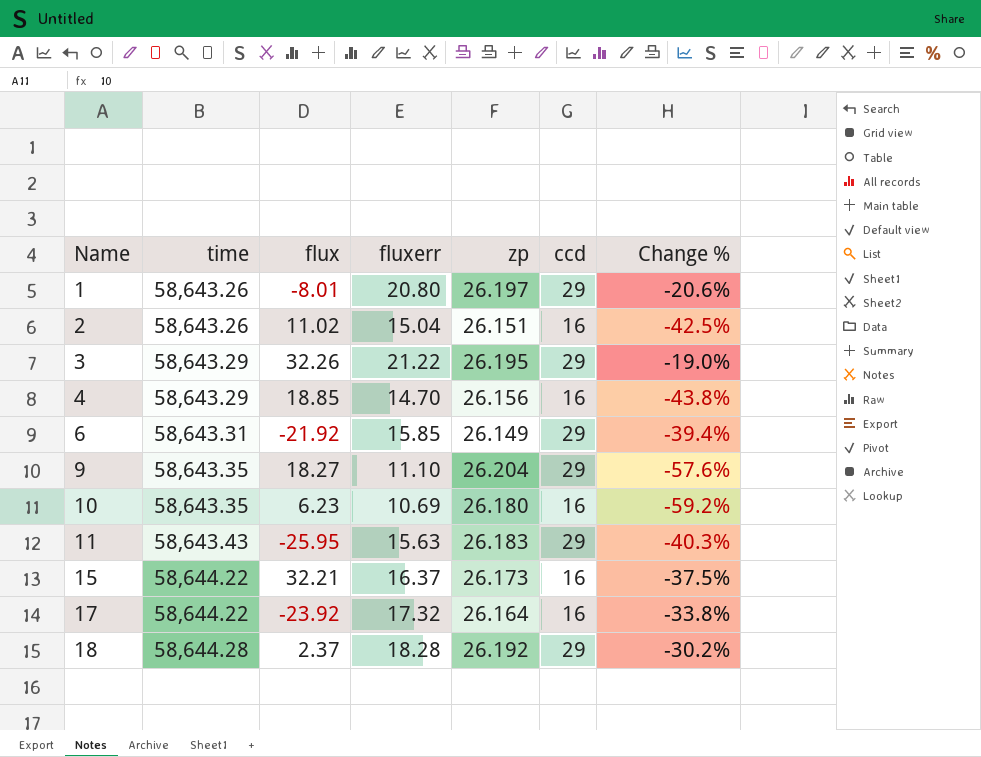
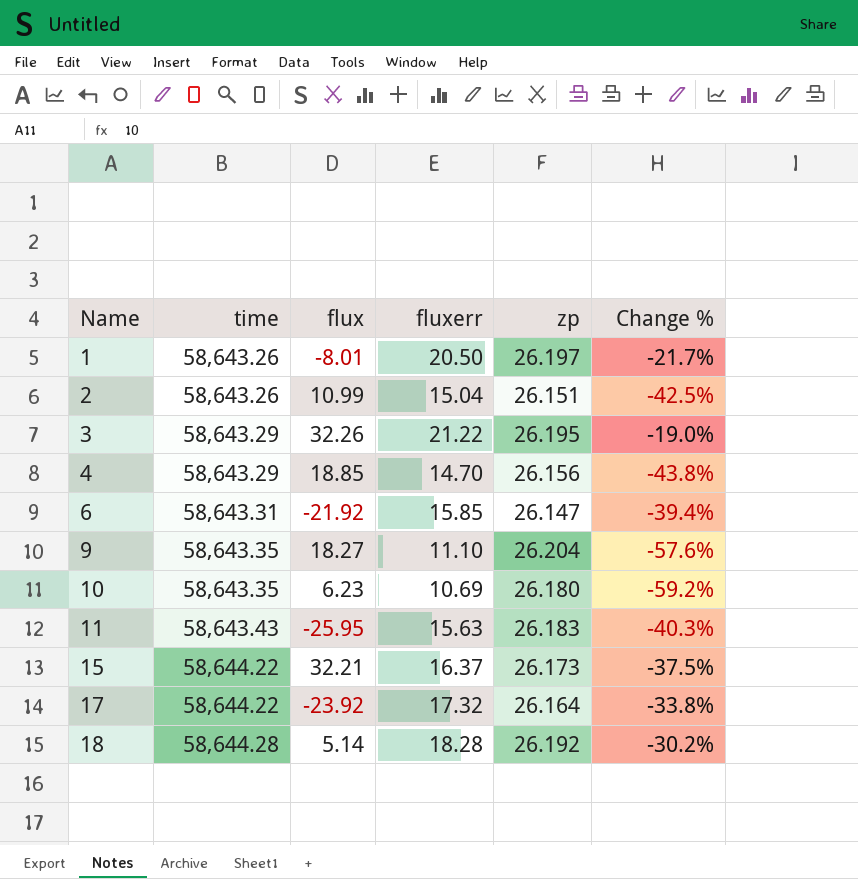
column ccd | position: 6 -> none
1 | fluxerr: 20.80 -> 20.50
1 | Change %: -20.6% -> -21.7%
2 | flux: 11.02 -> 10.99
6 | zp: 26.149 -> 26.147
18 | flux: 2.37 -> 5.14

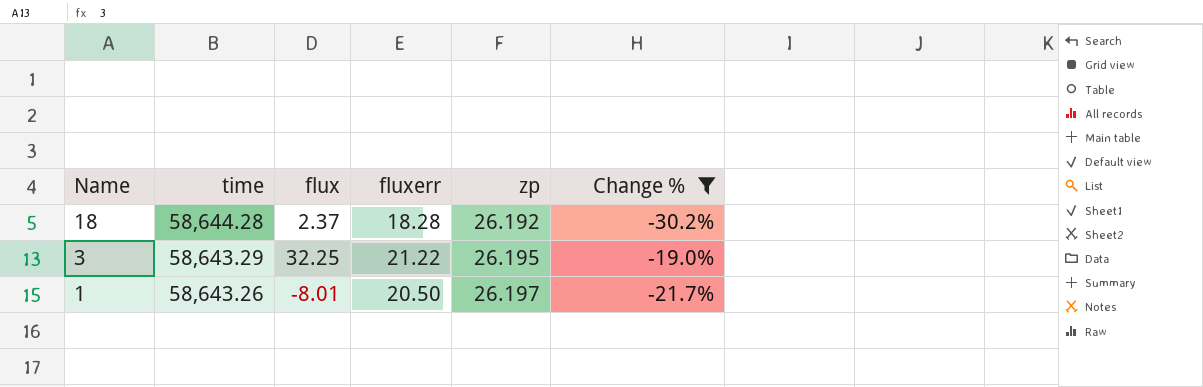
filter: none -> Change % >= -30.2%
row order: Name ascending -> Name descending
18 | flux: 5.14 -> 2.37
3 | flux: 32.26 -> 32.25

